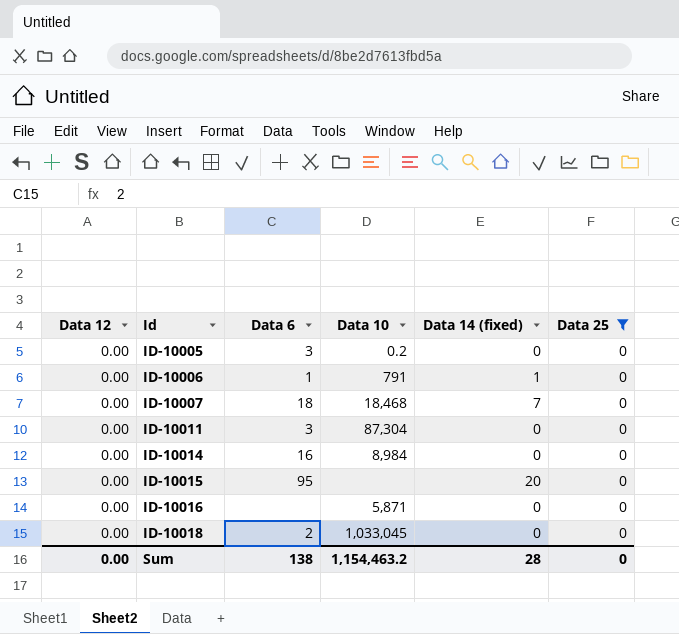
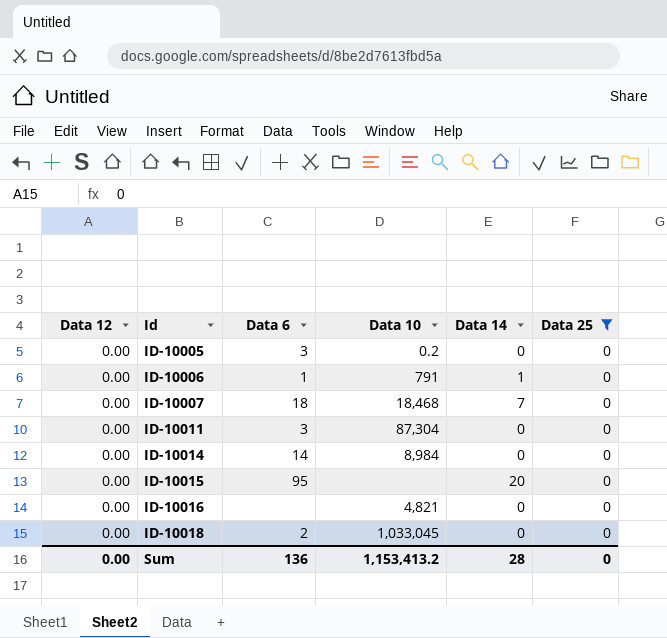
column name: Data 14 (fixed) -> Data 14
ID-10014 | Data 6: 16 -> 14
ID-10016 | Data 10: 5,871 -> 4,821
Sum | Data 6: 138 -> 136
Sum | Data 10: 1,154,463.2 -> 1,153,413.2

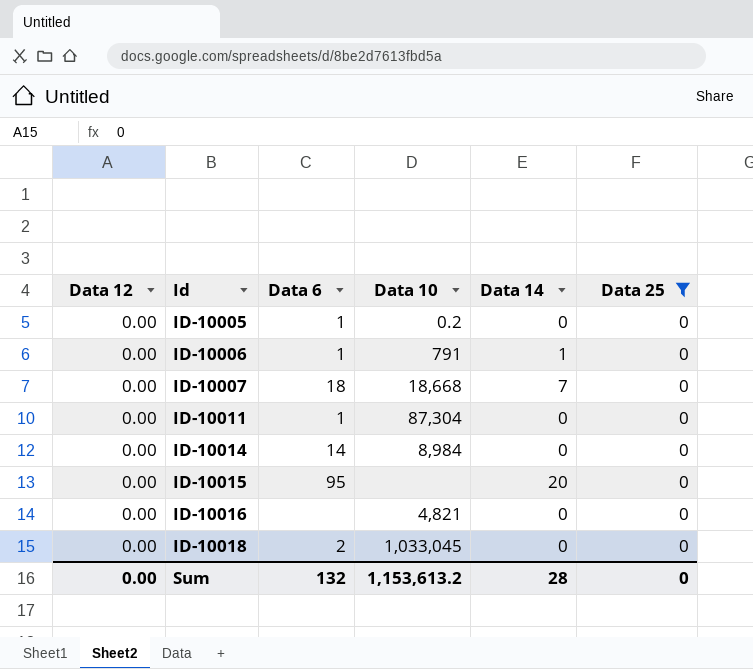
ID-10005 | Data 6: 3 -> 1
ID-10007 | Data 10: 18,468 -> 18,668
ID-10011 | Data 6: 3 -> 1
Sum | Data 6: 136 -> 132
Sum | Data 10: 1,153,413.2 -> 1,153,613.2

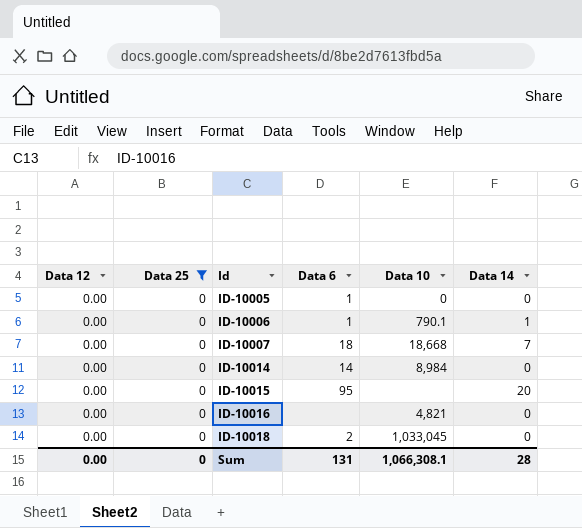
column Data 25 | position: 6 -> 2
row ID-10011: 0.00 | 1 | 87,304 | 0 | 0 -> none
ID-10005 | Data 10: 0.2 -> 0
ID-10006 | Data 10: 791 -> 790.1
Sum | Data 6: 132 -> 131
Sum | Data 10: 1,153,613.2 -> 1,066,308.1

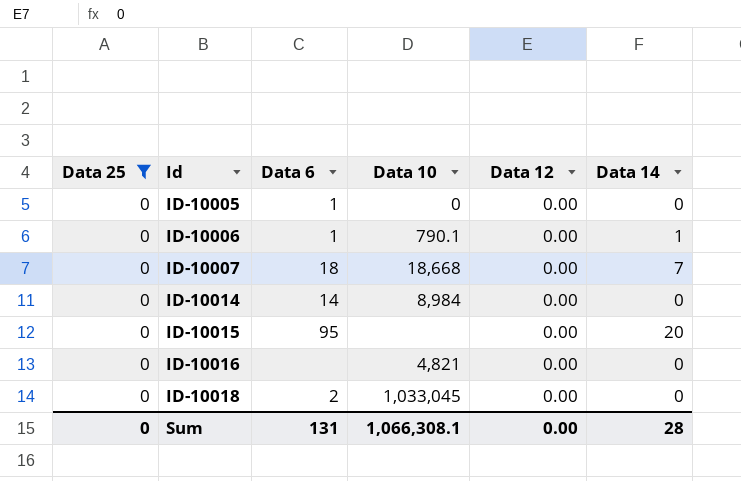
column Data 12 | position: 1 -> 5

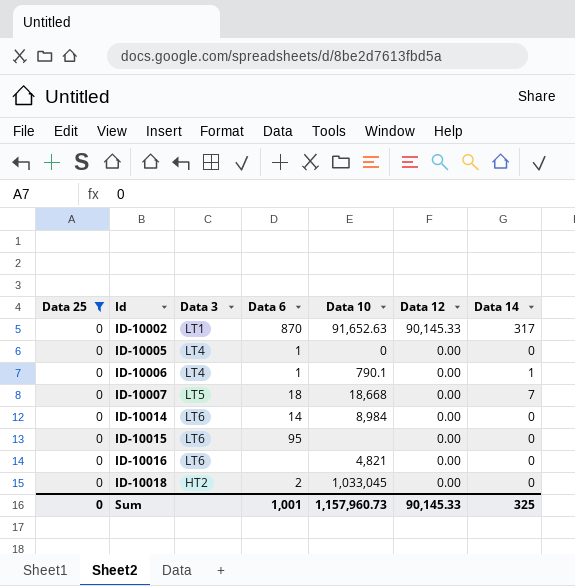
column Data 3 | position: none -> 3
row ID-10002: none -> 0 | LT1 | 870 | 91,652.63 | 90,145.33 | 317
ID-10015 | Data 14: 20 -> 0
Sum | Data 6: 131 -> 1,001
Sum | Data 10: 1,066,308.1 -> 1,157,960.73
Sum | Data 12: 0.00 -> 90,145.33
Sum | Data 14: 28 -> 325

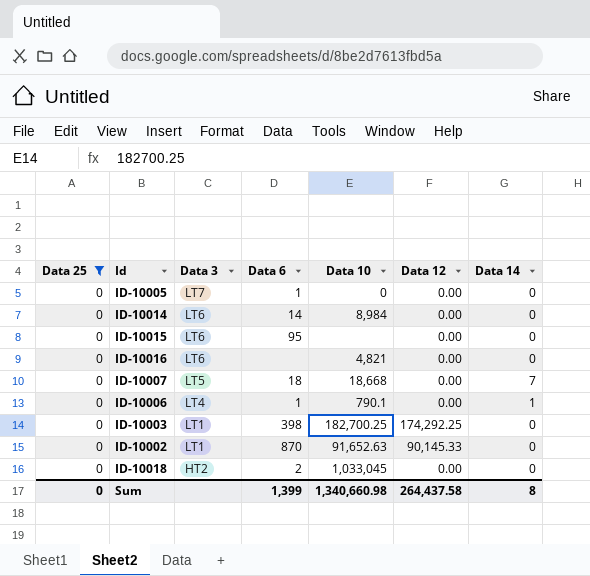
row order: Id ascending -> Data 3 descending
ID-10005 | Data 3: LT4 -> LT7
row ID-10003: none -> 0 | LT1 | 398 | 182,700.25 | 174,292.25 | 0
ID-10002 | Data 14: 317 -> 0
Sum | Data 6: 1,001 -> 1,399
Sum | Data 10: 1,157,960.73 -> 1,340,660.98
Sum | Data 12: 90,145.33 -> 264,437.58
Sum | Data 14: 325 -> 8

